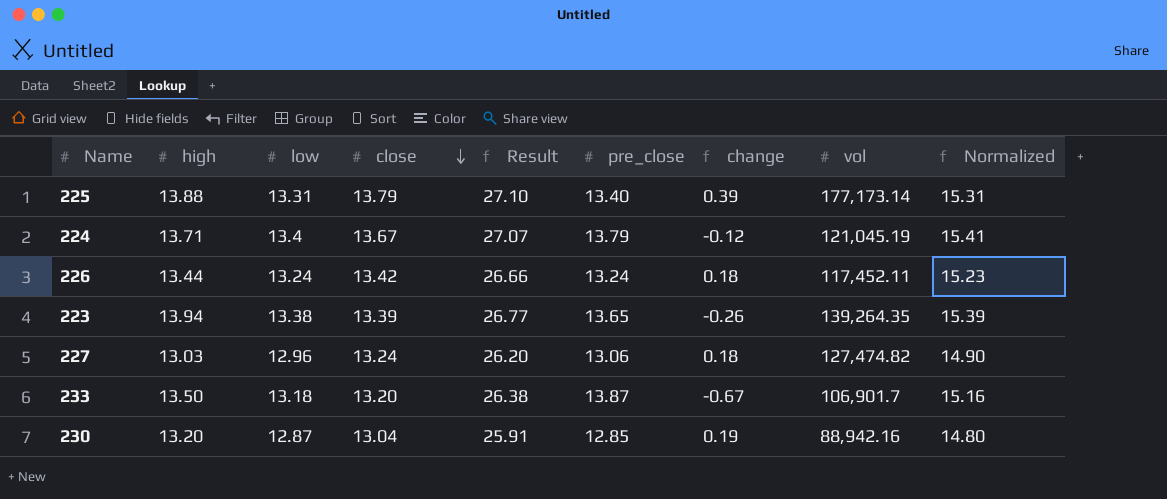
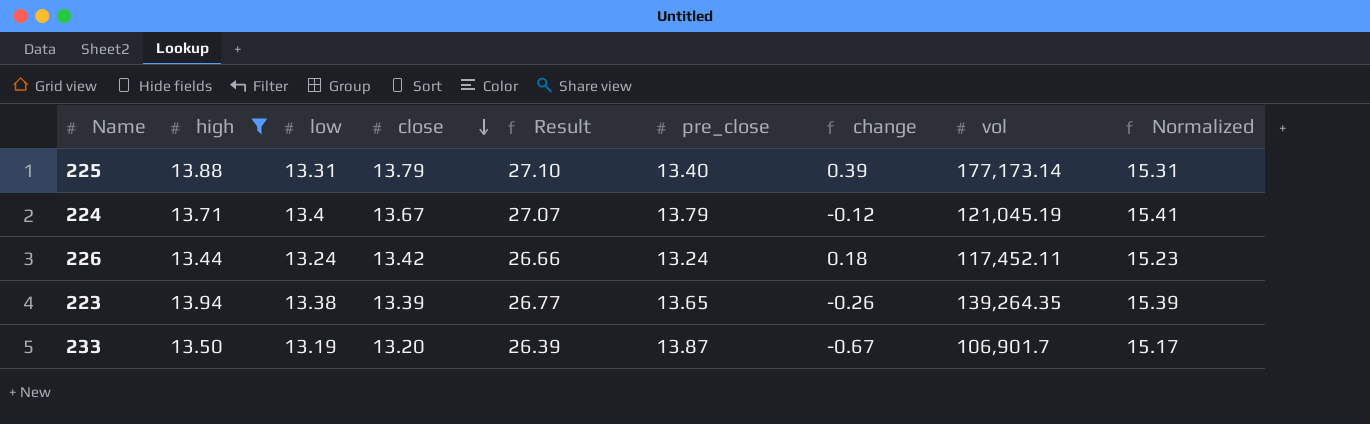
filter: none -> high >= 13.44
233 | low: 13.18 -> 13.19
233 | Result: 26.38 -> 26.39
233 | Normalized: 15.16 -> 15.17

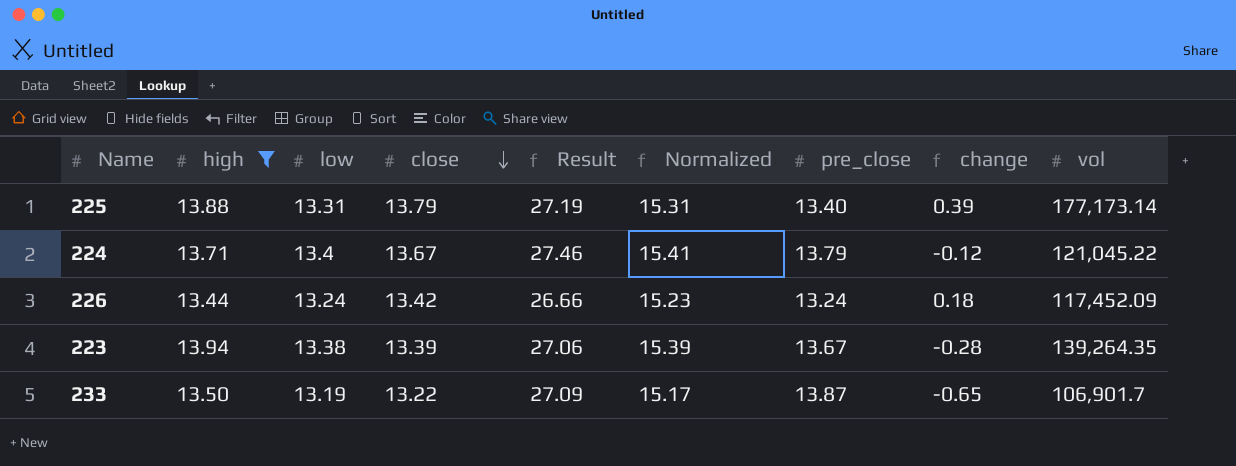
column Result | formula: [low] + [close] -> [close] + [pre_close]
column Normalized | position: 9 -> 6
224 | vol: 121,045.19 -> 121,045.22
226 | vol: 117,452.11 -> 117,452.09
223 | pre_close: 13.65 -> 13.67
223 | change: -0.26 -> -0.28
233 | close: 13.20 -> 13.22
233 | change: -0.67 -> -0.65

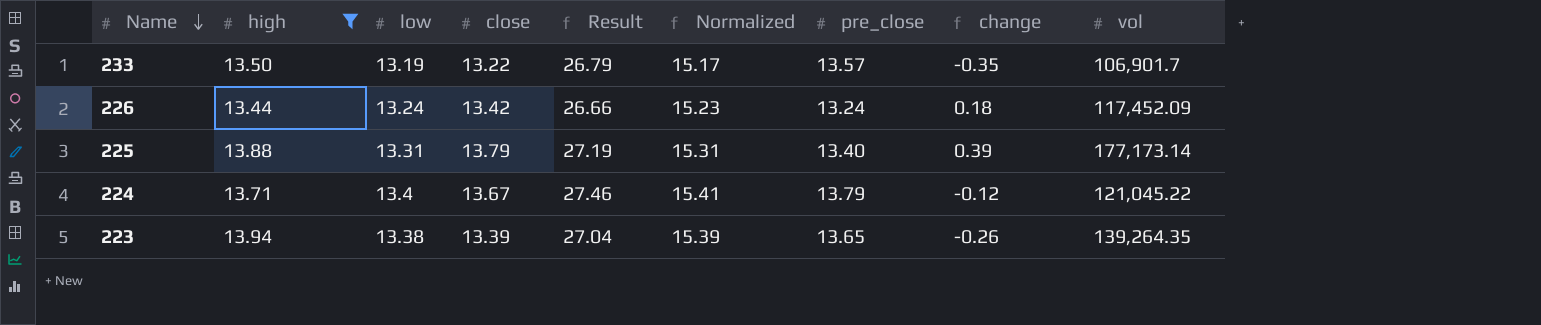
row order: close descending -> Name descending
233 | Result: 27.09 -> 26.79
233 | pre_close: 13.87 -> 13.57
233 | change: -0.65 -> -0.35
223 | Result: 27.06 -> 27.04
223 | pre_close: 13.67 -> 13.65
223 | change: -0.28 -> -0.26

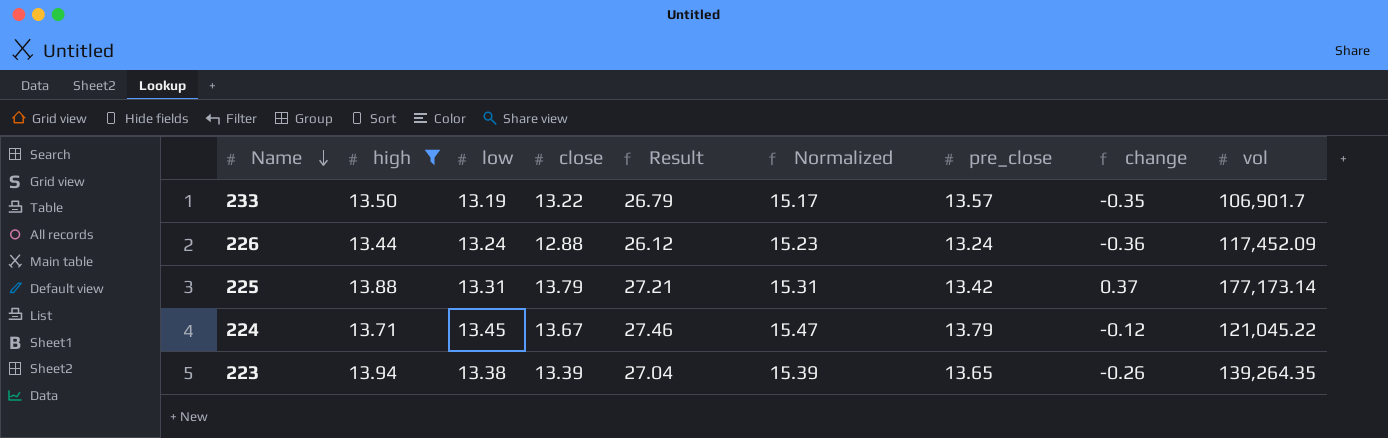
226 | close: 13.42 -> 12.88
226 | Result: 26.66 -> 26.12
226 | change: 0.18 -> -0.36
225 | Result: 27.19 -> 27.21
225 | pre_close: 13.40 -> 13.42
225 | change: 0.39 -> 0.37
224 | low: 13.4 -> 13.45
224 | Normalized: 15.41 -> 15.47

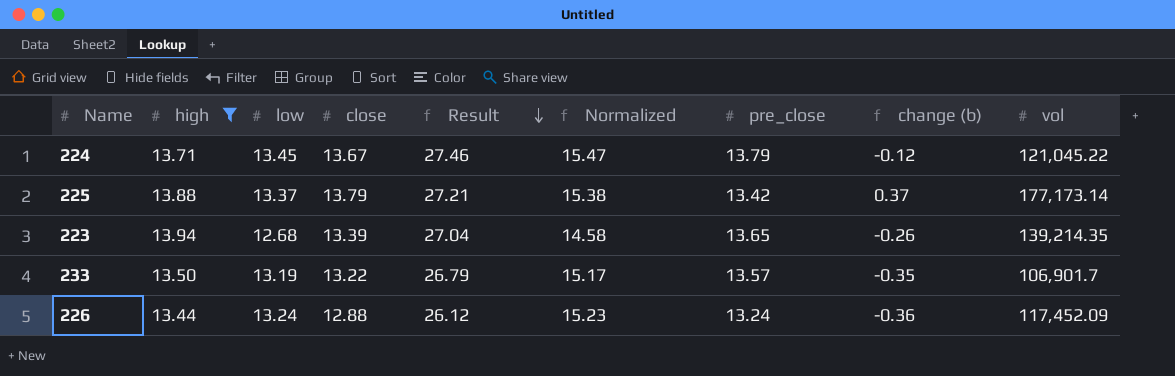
row order: Name descending -> Result descending
column name: change -> change (b)
225 | low: 13.31 -> 13.37
225 | Normalized: 15.31 -> 15.38
223 | low: 13.38 -> 12.68
223 | Normalized: 15.39 -> 14.58
223 | vol: 139,264.35 -> 139,214.35

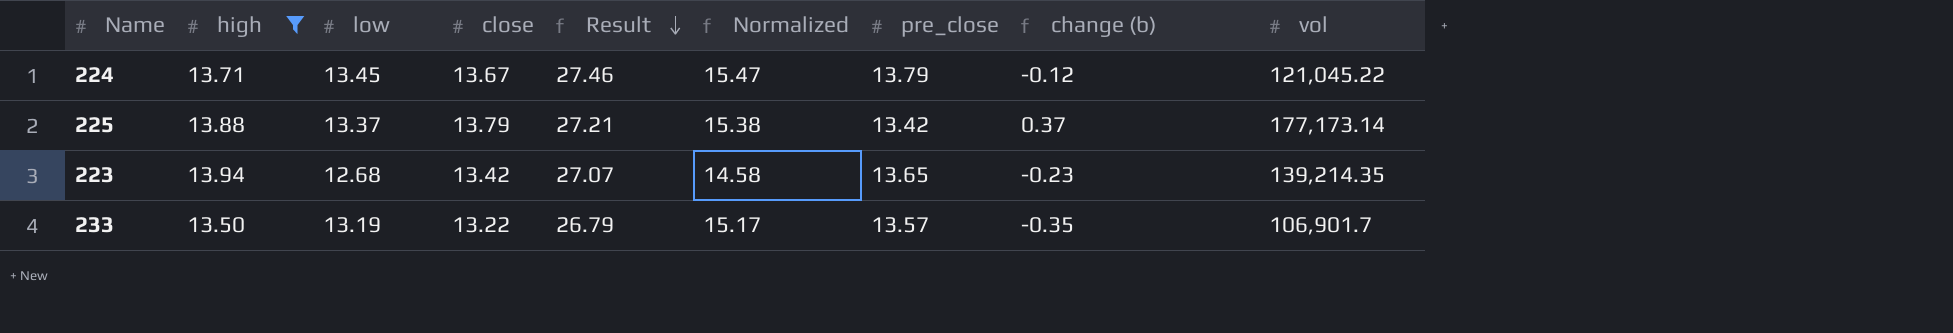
row 226: 13.44 | 13.24 | 12.88 | 26.12 | 15.23 | 13.24 | -0.36 | 117,452.09 -> none
223 | close: 13.39 -> 13.42
223 | Result: 27.04 -> 27.07
223 | change (b): -0.26 -> -0.23

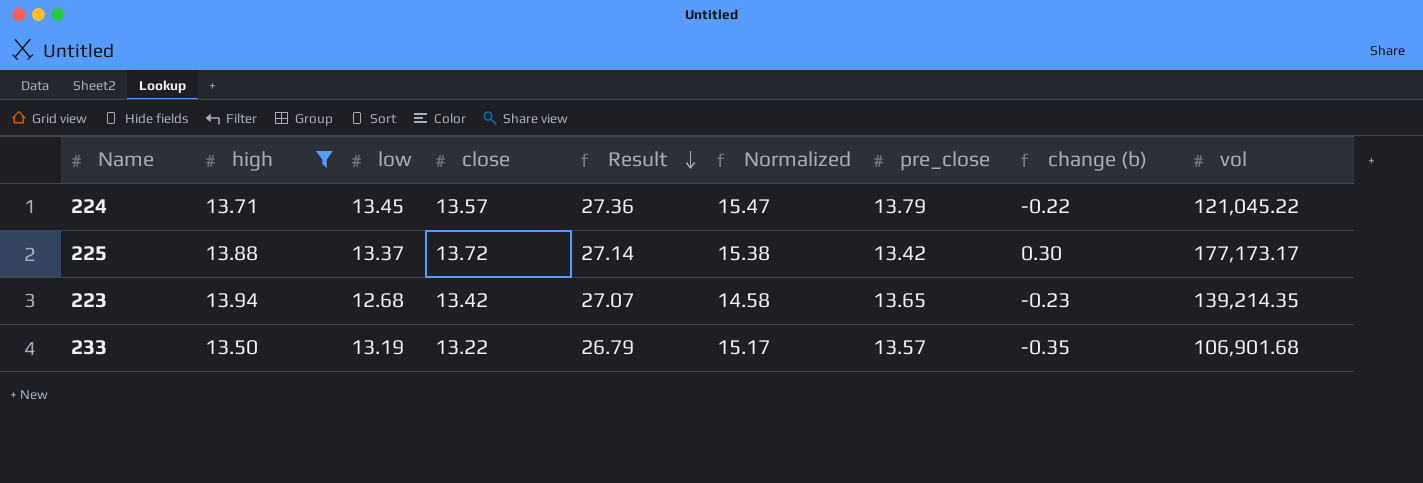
224 | close: 13.67 -> 13.57
224 | Result: 27.46 -> 27.36
224 | change (b): -0.12 -> -0.22
225 | close: 13.79 -> 13.72
225 | Result: 27.21 -> 27.14
225 | change (b): 0.37 -> 0.30
225 | vol: 177,173.14 -> 177,173.17
233 | vol: 106,901.7 -> 106,901.68

